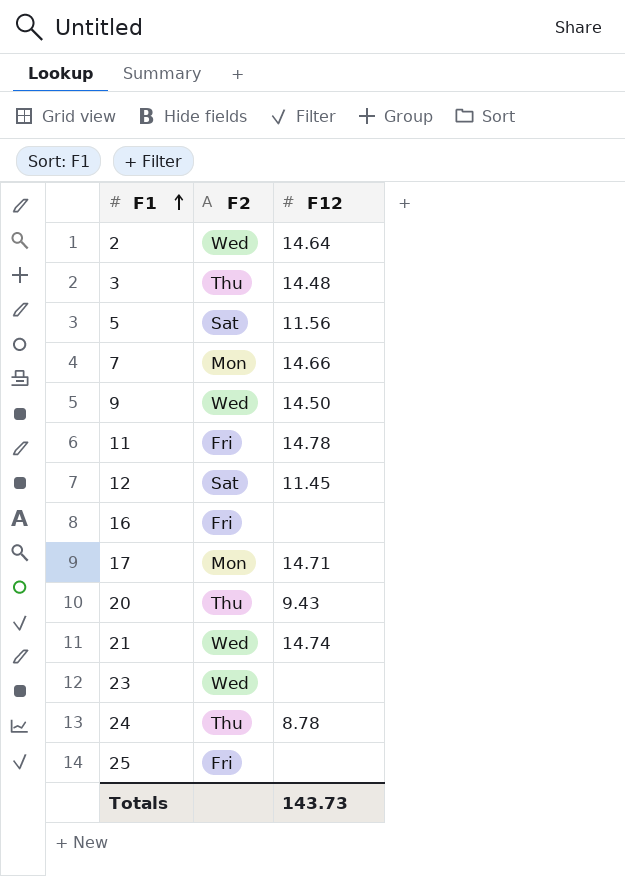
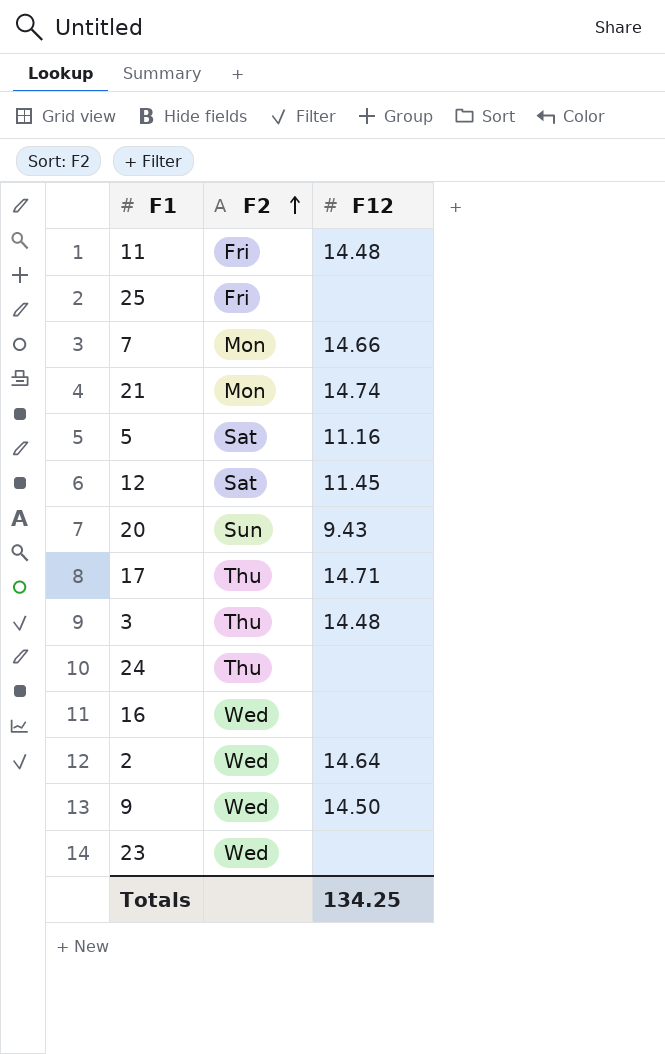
row order: F1 ascending -> F2 ascending
11 | F12: 14.78 -> 14.48
21 | F2: Wed -> Mon
5 | F12: 11.56 -> 11.16
20 | F2: Thu -> Sun
17 | F2: Mon -> Thu
24 | F12: 8.78 -> none
16 | F2: Fri -> Wed
Totals | F12: 143.73 -> 134.25

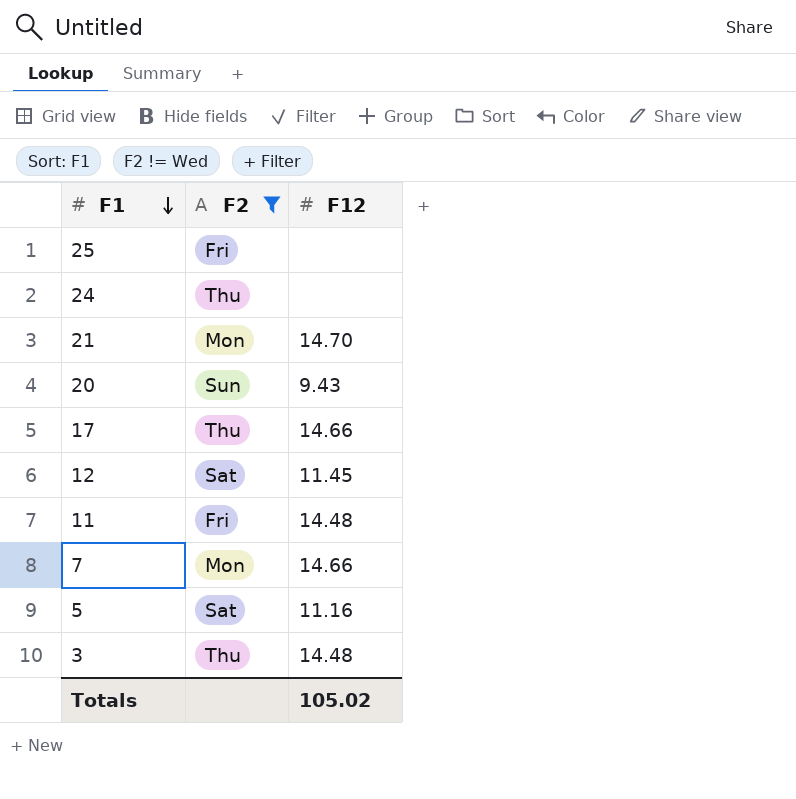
filter: none -> F2 != Wed
row order: F2 ascending -> F1 descending
21 | F12: 14.74 -> 14.70
17 | F12: 14.71 -> 14.66
Totals | F12: 134.25 -> 105.02

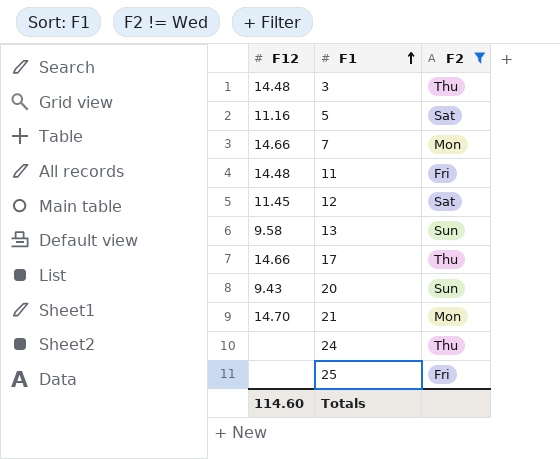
row order: F1 descending -> F1 ascending
column F12 | position: 3 -> 1
row 13: none -> 9.58 | Sun
Totals | F12: 105.02 -> 114.60

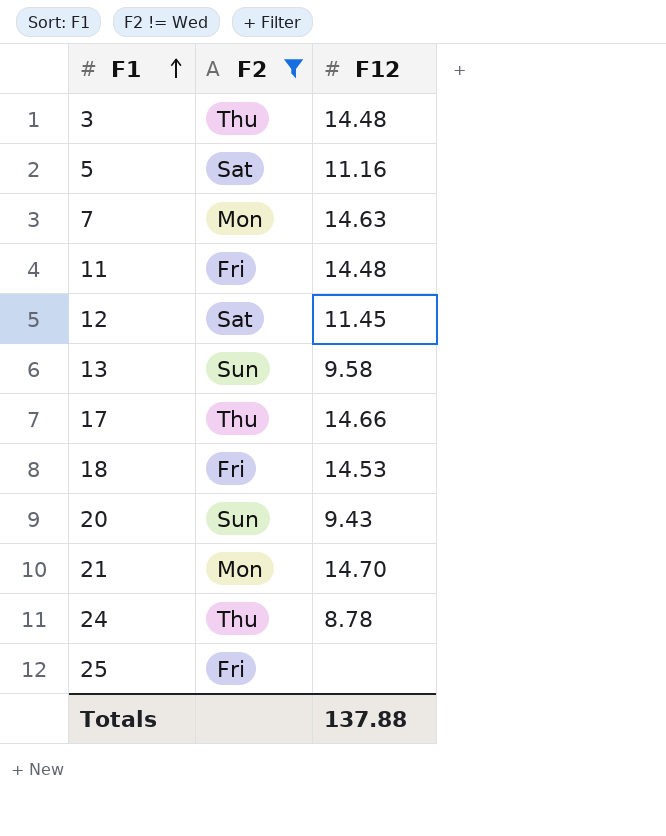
column F12 | position: 1 -> 3
7 | F12: 14.66 -> 14.63
row 18: none -> Fri | 14.53
24 | F12: none -> 8.78
Totals | F12: 114.60 -> 137.88

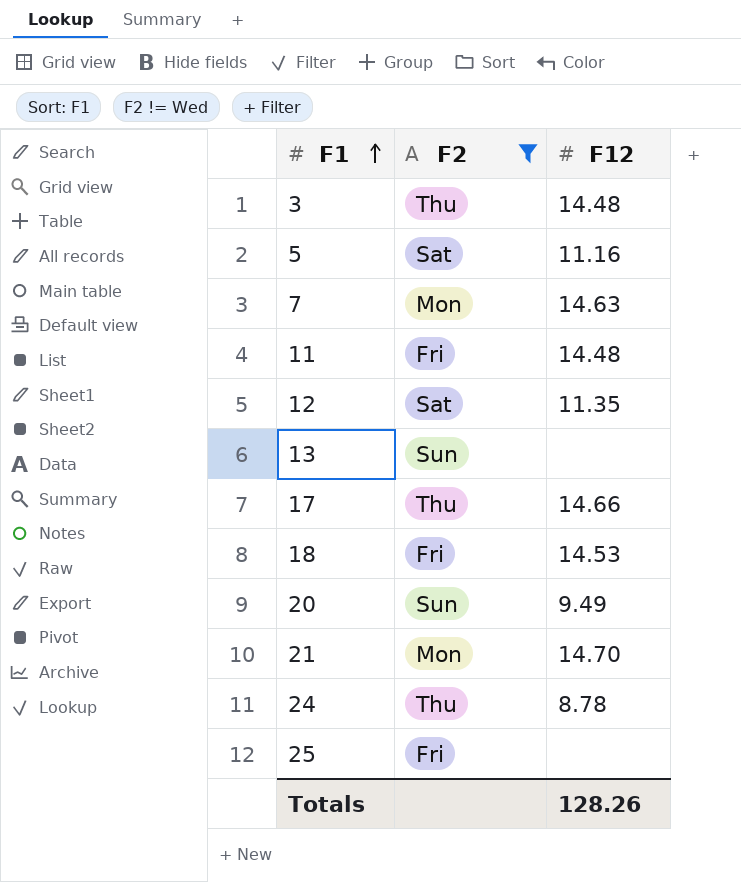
12 | F12: 11.45 -> 11.35
13 | F12: 9.58 -> none
20 | F12: 9.43 -> 9.49
Totals | F12: 137.88 -> 128.26

